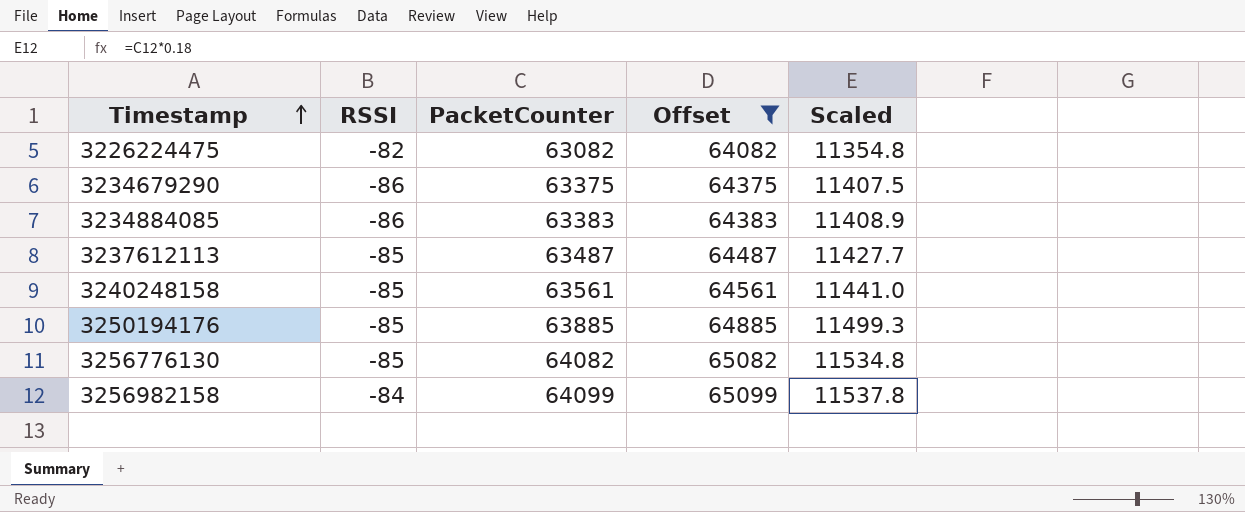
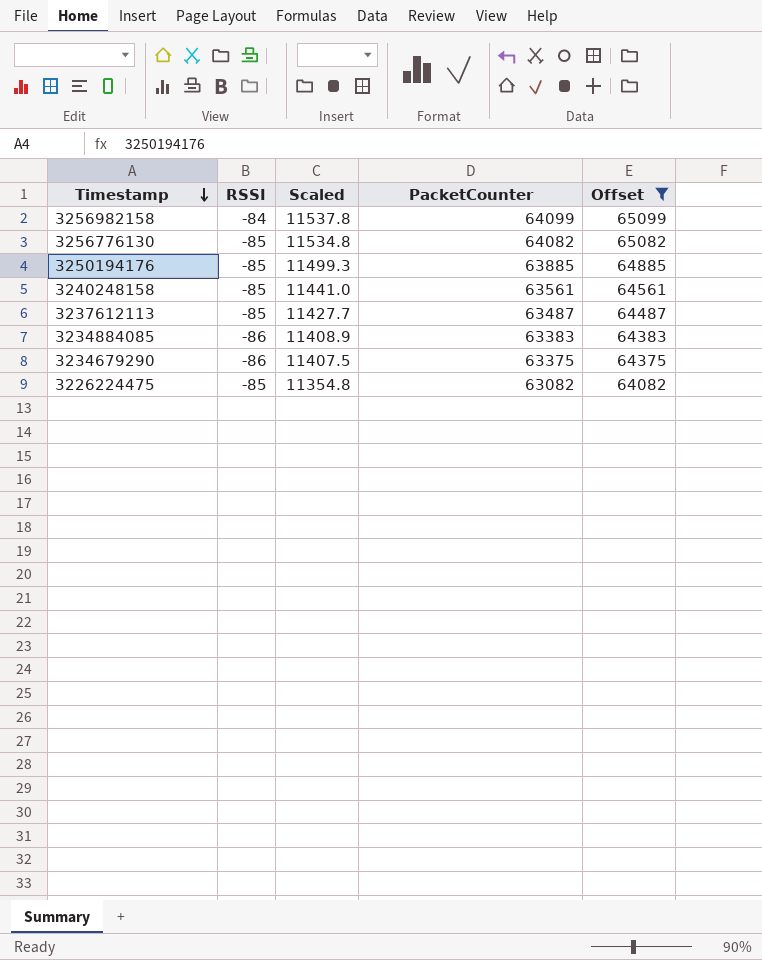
row order: Timestamp ascending -> Timestamp descending
column Scaled | position: 5 -> 3
3226224475 | RSSI: -82 -> -85

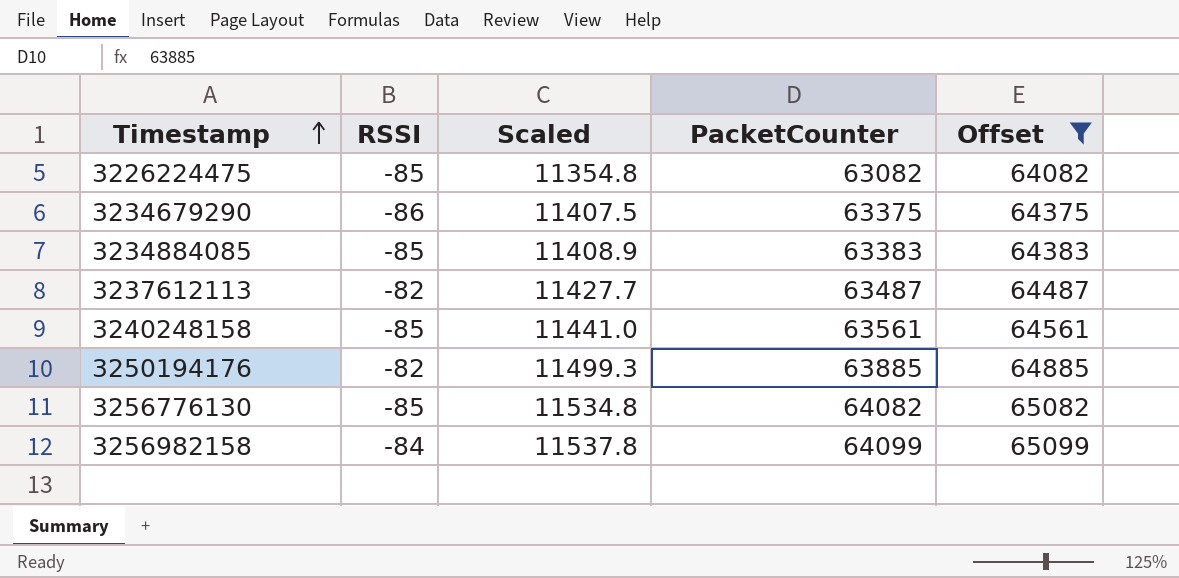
row order: Timestamp descending -> Timestamp ascending
3234884085 | RSSI: -86 -> -85
3237612113 | RSSI: -85 -> -82
3250194176 | RSSI: -85 -> -82

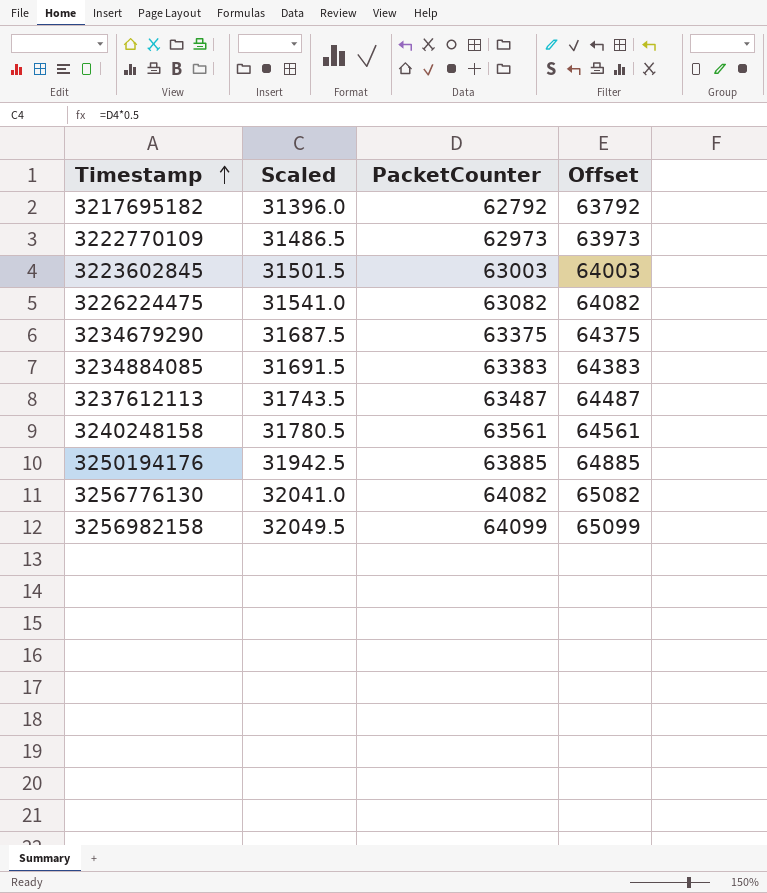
filter: Offset >= 64082 -> none
column RSSI | position: 2 -> none
column Scaled | formula: [PacketCounter] * 0.18 -> [PacketCounter] * 0.5

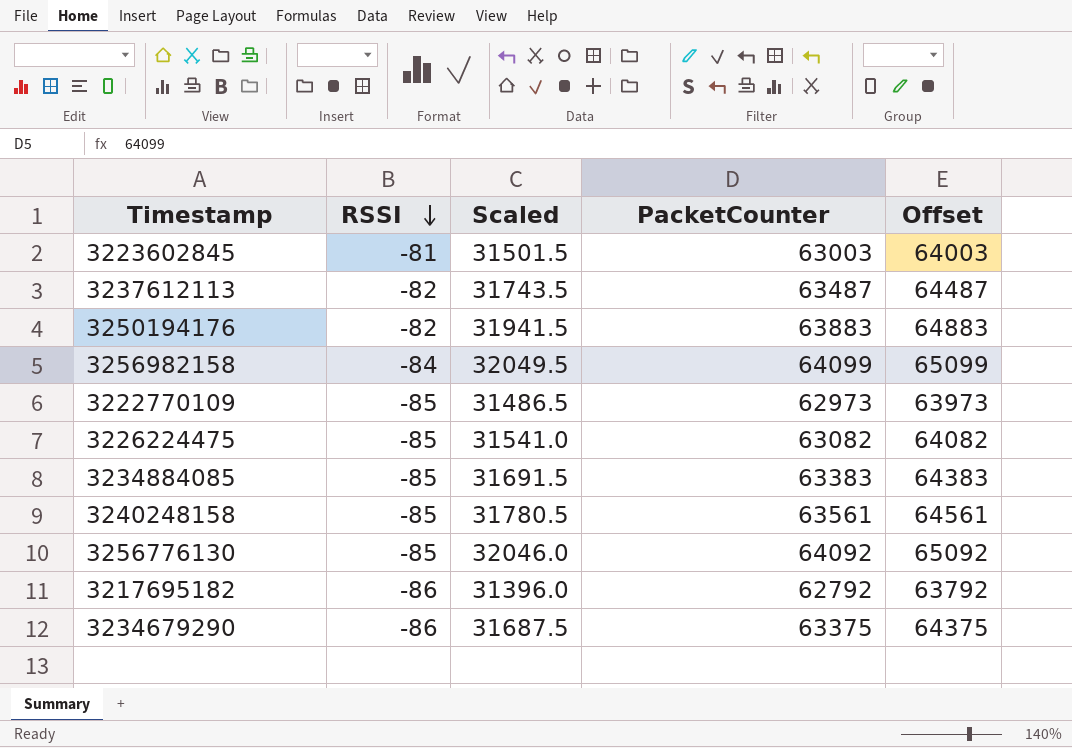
row order: Timestamp ascending -> RSSI descending
column RSSI | position: none -> 2
3250194176 | Scaled: 31942.5 -> 31941.5
3250194176 | PacketCounter: 63885 -> 63883
3250194176 | Offset: 64885 -> 64883
3256776130 | Scaled: 32041.0 -> 32046.0
3256776130 | PacketCounter: 64082 -> 64092
3256776130 | Offset: 65082 -> 65092

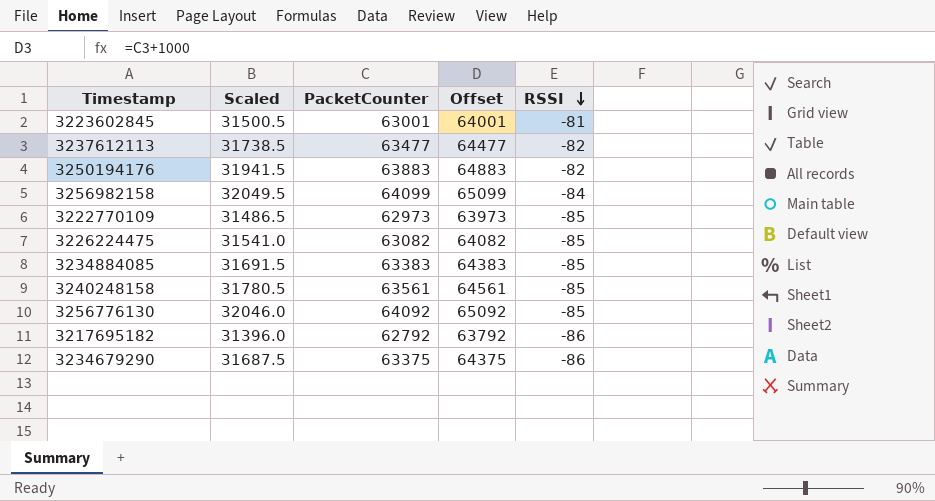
column RSSI | position: 2 -> 5
3223602845 | Scaled: 31501.5 -> 31500.5
3223602845 | PacketCounter: 63003 -> 63001
3223602845 | Offset: 64003 -> 64001
3237612113 | Scaled: 31743.5 -> 31738.5
3237612113 | PacketCounter: 63487 -> 63477
3237612113 | Offset: 64487 -> 64477

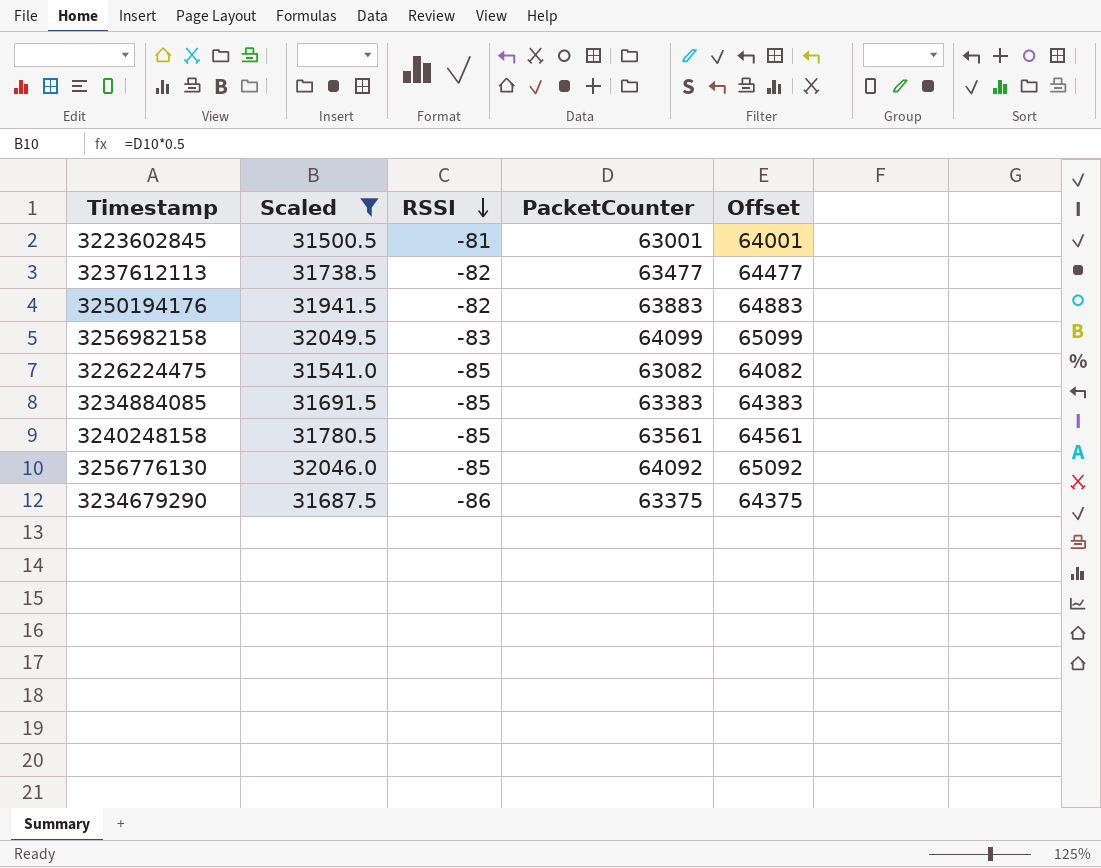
filter: none -> Scaled >= 31500.5
column RSSI | position: 5 -> 3
3256982158 | RSSI: -84 -> -83

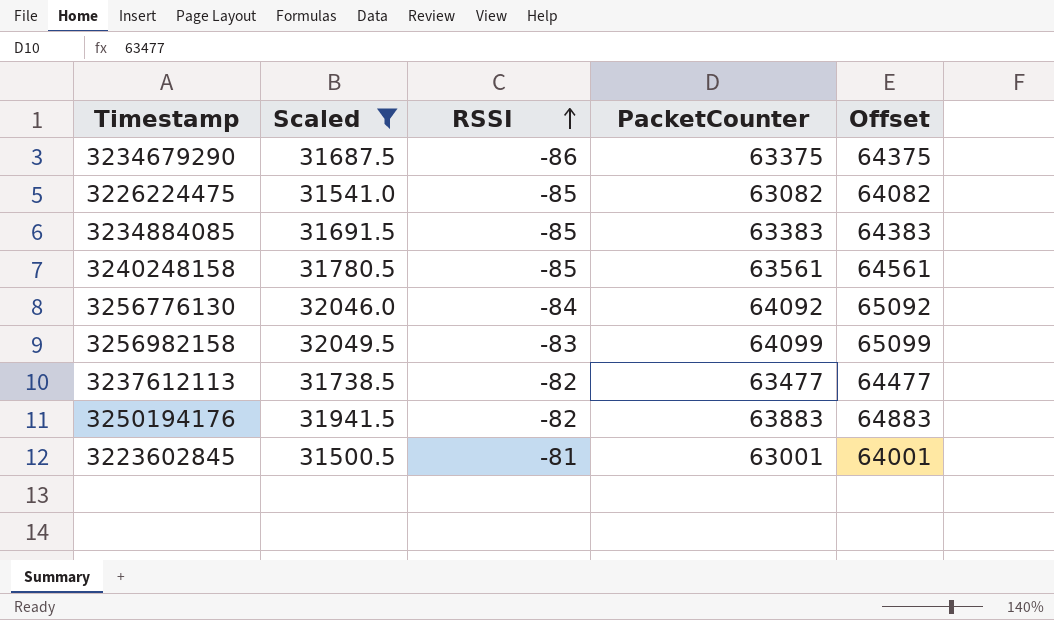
row order: RSSI descending -> RSSI ascending
3256776130 | RSSI: -85 -> -84

